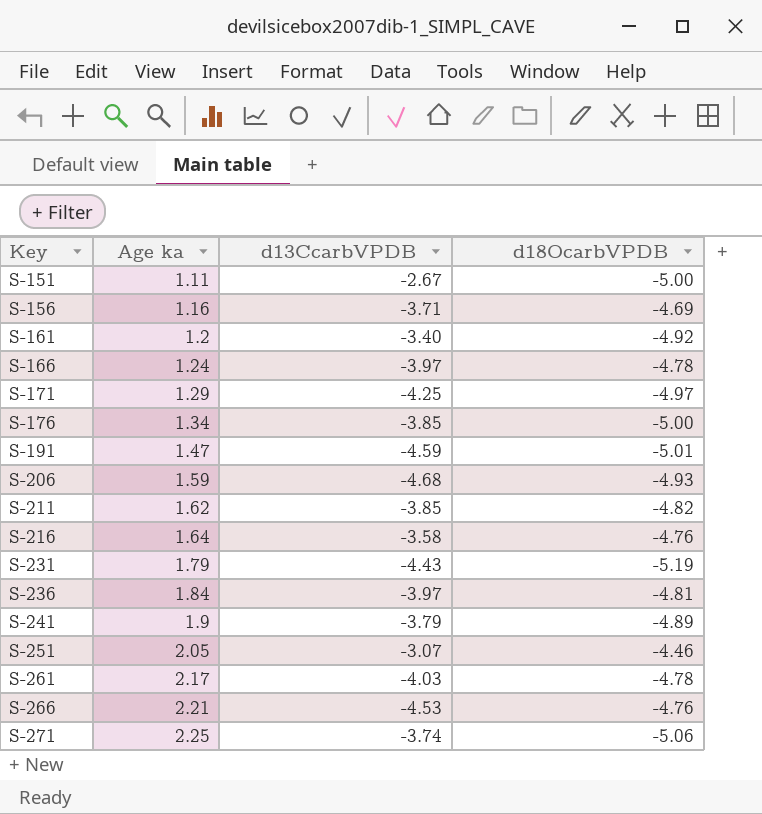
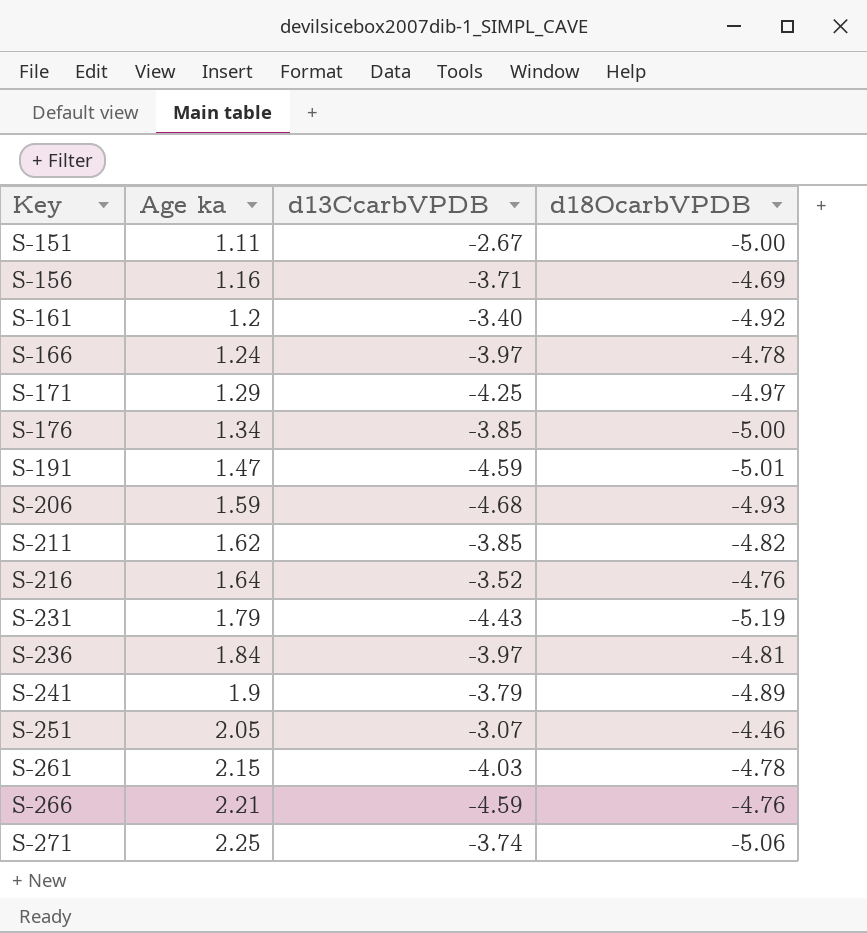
S-216 | d13CcarbVPDB: -3.58 -> -3.52
S-261 | Age ka: 2.17 -> 2.15
S-266 | d13CcarbVPDB: -4.53 -> -4.59

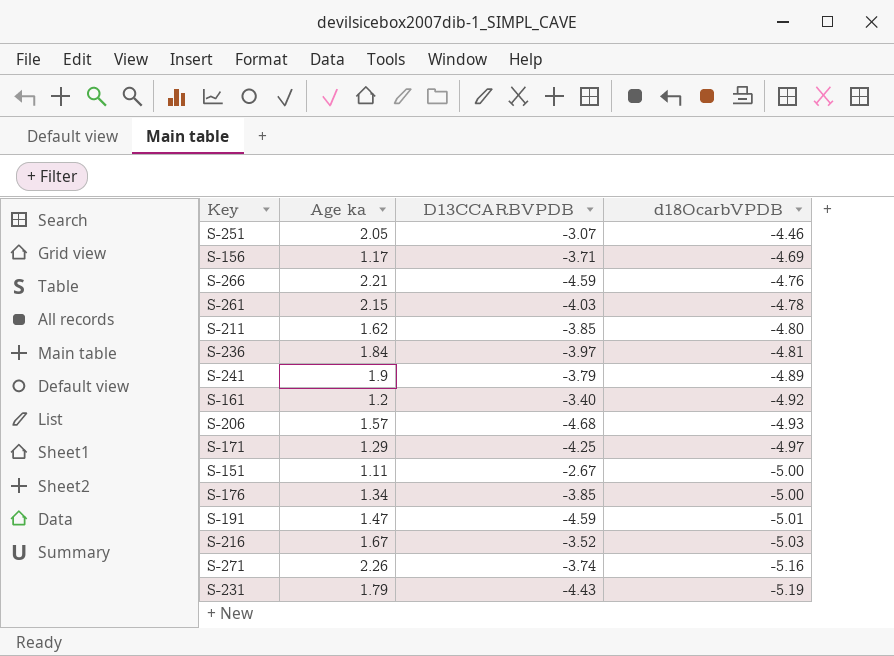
row order: Key ascending -> d18OcarbVPDB descending
column name: d13CcarbVPDB -> D13CCARBVPDB
row S-166: 1.24 | -3.97 | -4.78 -> none
S-156 | Age ka: 1.16 -> 1.17
S-211 | d18OcarbVPDB: -4.82 -> -4.80
S-206 | Age ka: 1.59 -> 1.57
S-216 | Age ka: 1.64 -> 1.67
S-216 | d18OcarbVPDB: -4.76 -> -5.03
S-271 | Age ka: 2.25 -> 2.26
S-271 | d18OcarbVPDB: -5.06 -> -5.16

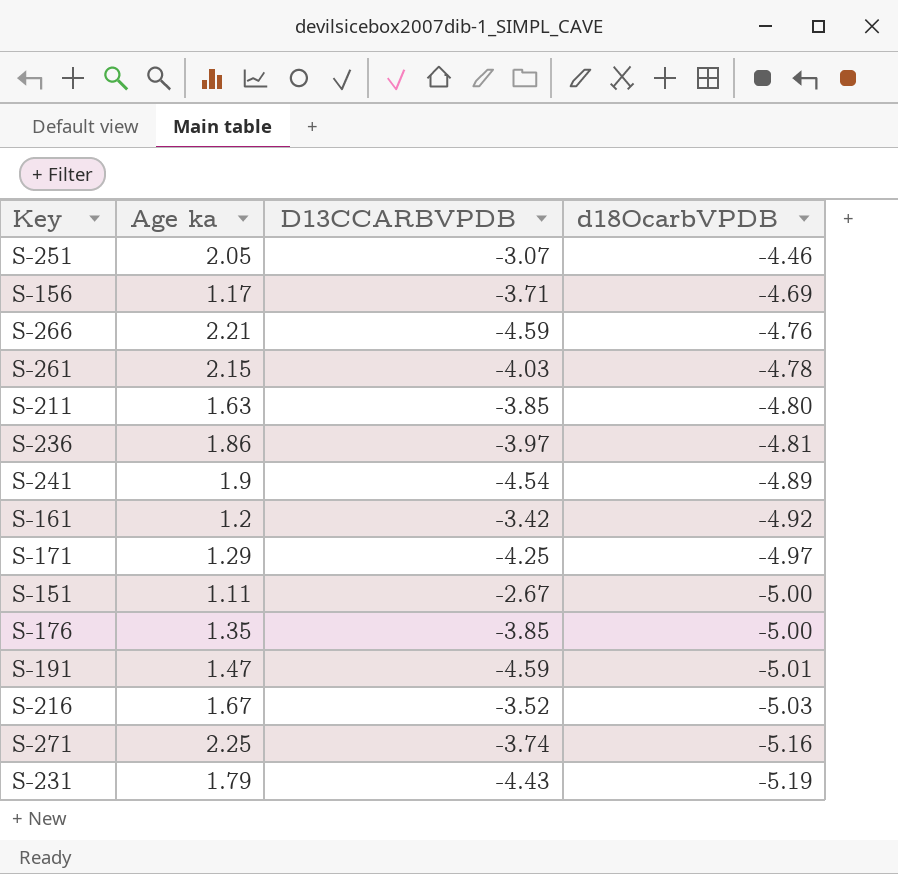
row S-206: 1.57 | -4.68 | -4.93 -> none
S-211 | Age ka: 1.62 -> 1.63
S-236 | Age ka: 1.84 -> 1.86
S-241 | D13CCARBVPDB: -3.79 -> -4.54
S-161 | D13CCARBVPDB: -3.40 -> -3.42
S-176 | Age ka: 1.34 -> 1.35
S-271 | Age ka: 2.26 -> 2.25

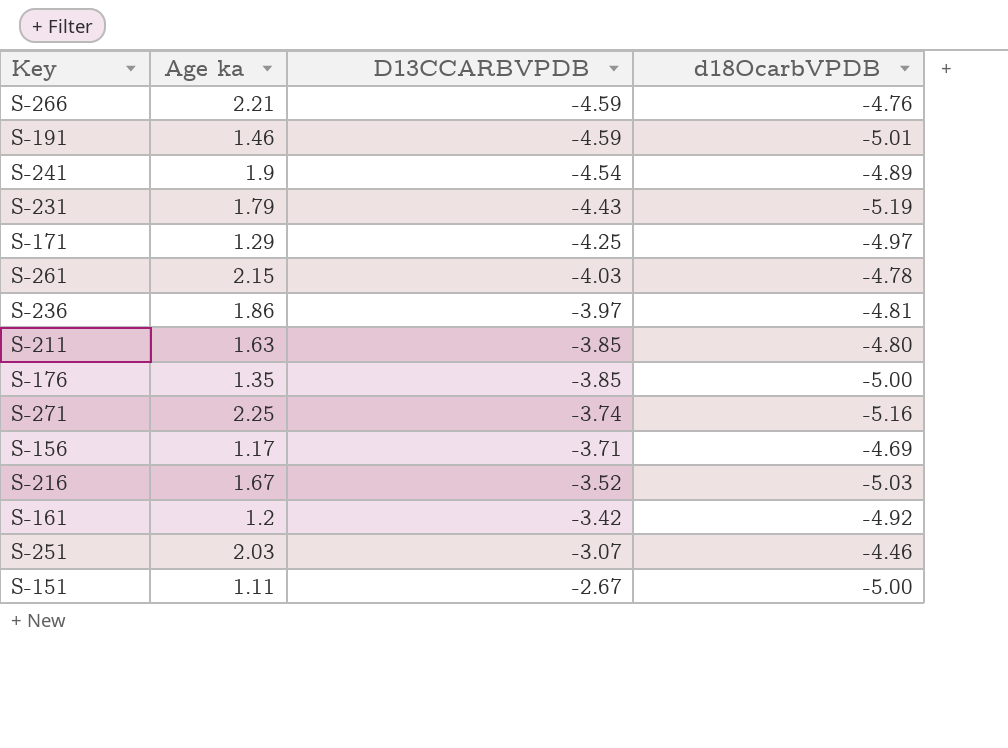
row order: d18OcarbVPDB descending -> D13CCARBVPDB ascending
S-191 | Age ka: 1.47 -> 1.46
S-251 | Age ka: 2.05 -> 2.03

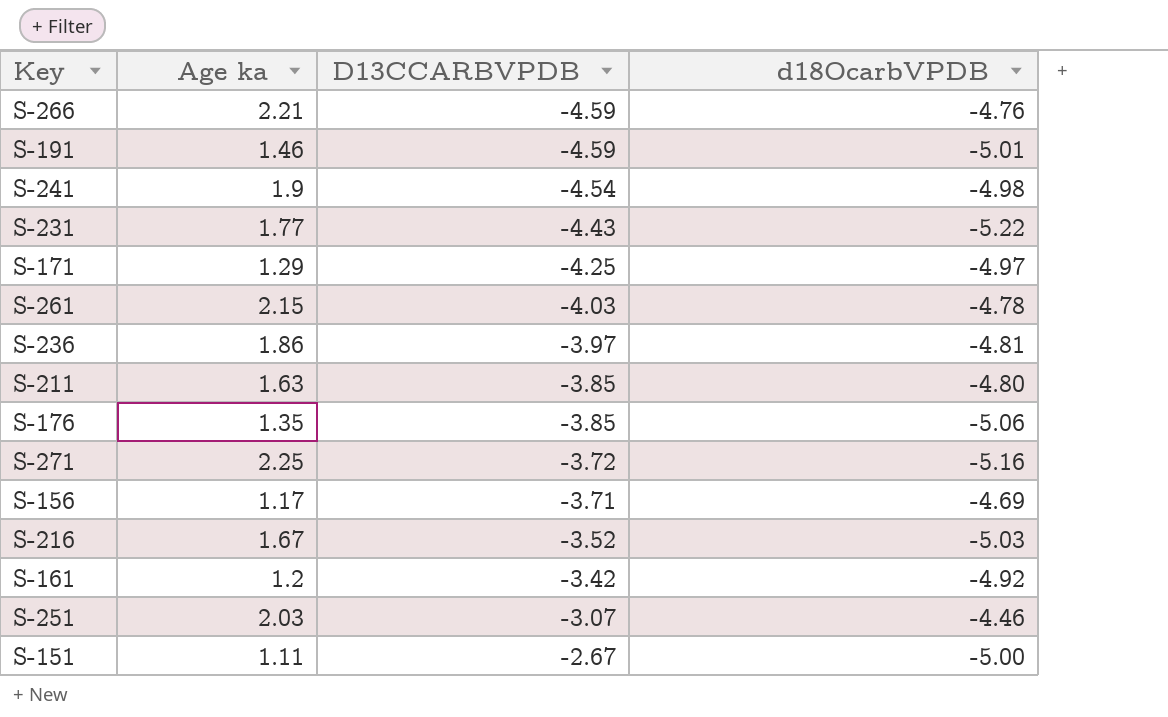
S-241 | d18OcarbVPDB: -4.89 -> -4.98
S-231 | Age ka: 1.79 -> 1.77
S-231 | d18OcarbVPDB: -5.19 -> -5.22
S-176 | d18OcarbVPDB: -5.00 -> -5.06
S-271 | D13CCARBVPDB: -3.74 -> -3.72

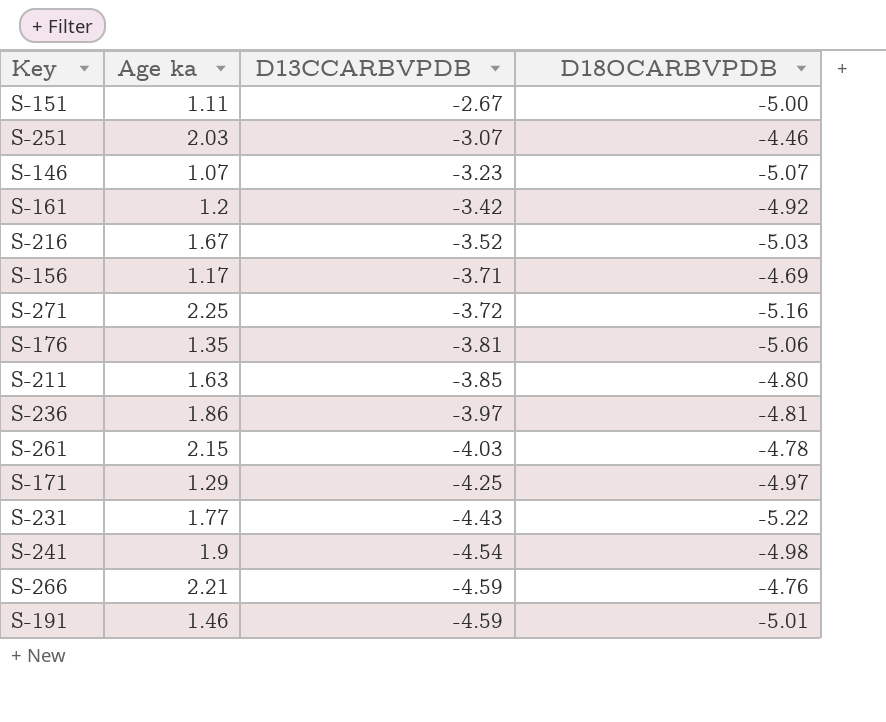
row order: D13CCARBVPDB ascending -> D13CCARBVPDB descending
column name: d18OcarbVPDB -> D18OCARBVPDB
row S-146: none -> 1.07 | -3.23 | -5.07
S-176 | D13CCARBVPDB: -3.85 -> -3.81

